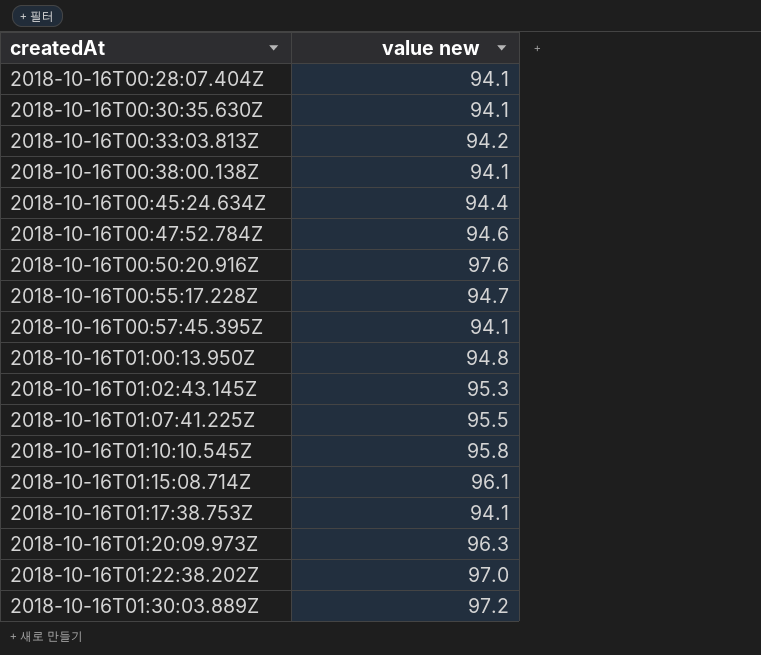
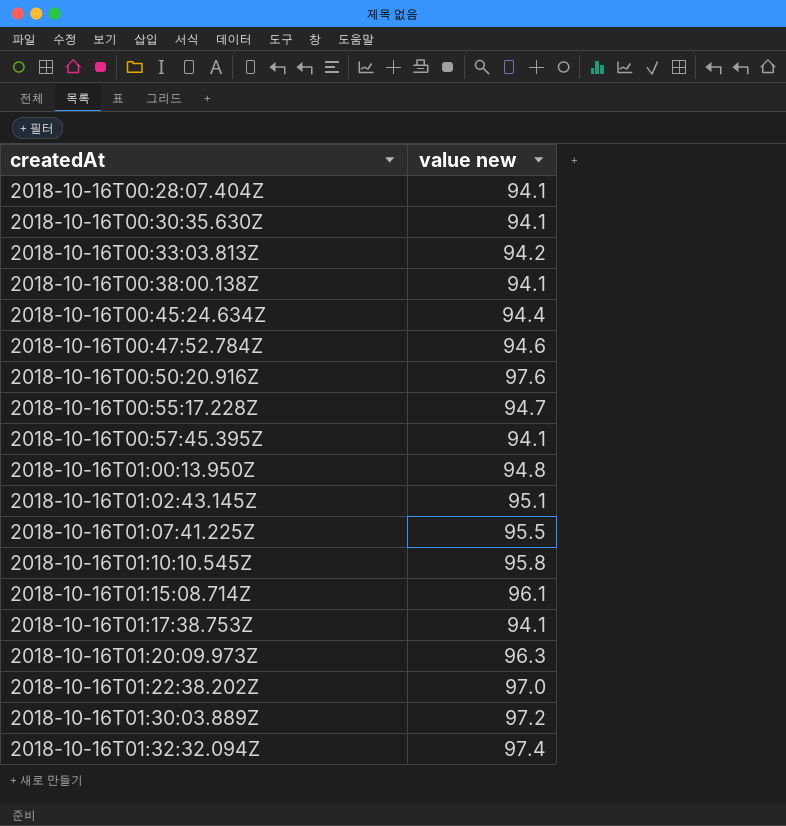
2018-10-16T01:02:43.145Z | value new: 95.3 -> 95.1
row 2018-10-16T01:32:32.094Z: none -> 97.4

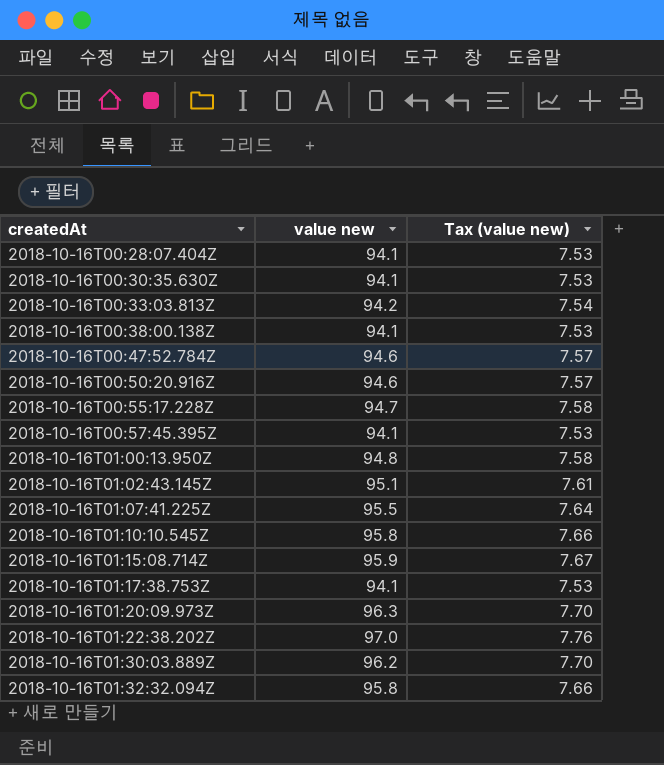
column Tax (value new) | formula: none -> [value new] * 0.08
row 2018-10-16T00:45:24.634Z: 94.4 -> none
2018-10-16T00:50:20.916Z | value new: 97.6 -> 94.6
2018-10-16T01:15:08.714Z | value new: 96.1 -> 95.9
2018-10-16T01:30:03.889Z | value new: 97.2 -> 96.2
2018-10-16T01:32:32.094Z | value new: 97.4 -> 95.8

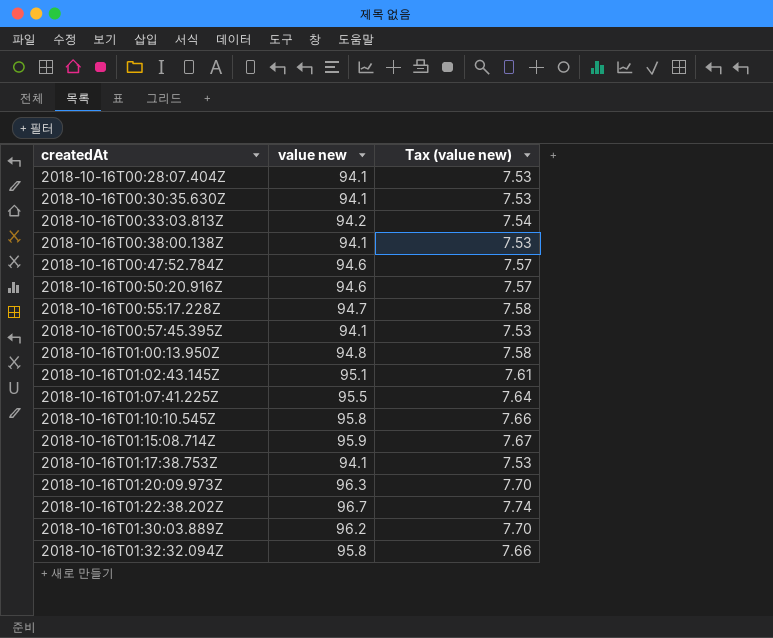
2018-10-16T01:22:38.202Z | value new: 97.0 -> 96.7
2018-10-16T01:22:38.202Z | Tax (value new): 7.76 -> 7.74

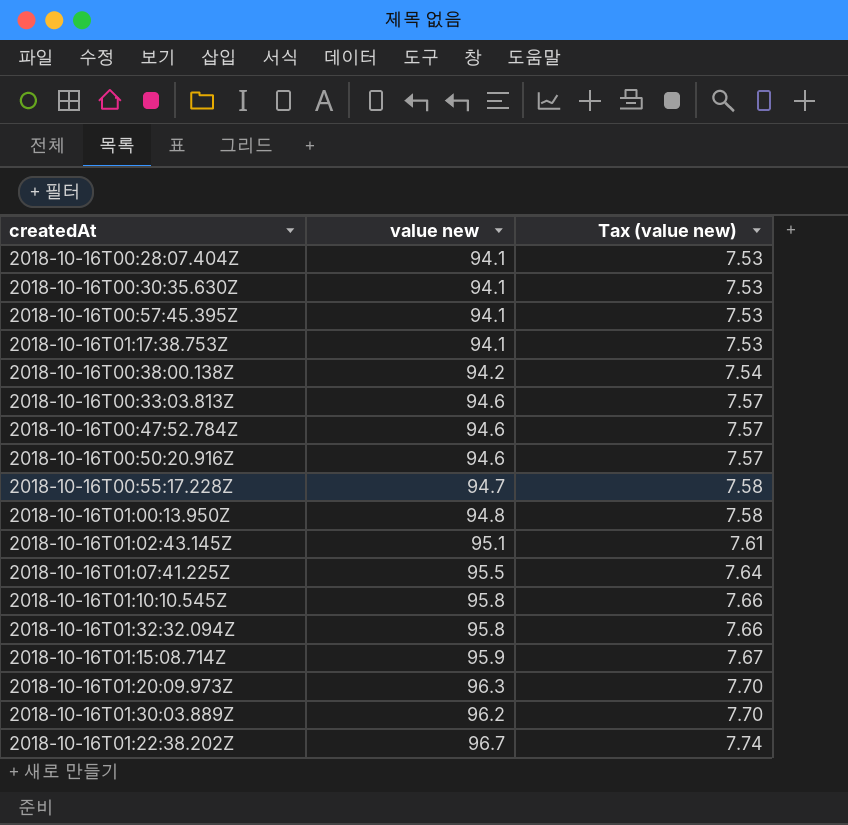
row order: createdAt ascending -> Tax (value new) ascending
2018-10-16T00:38:00.138Z | value new: 94.1 -> 94.2
2018-10-16T00:38:00.138Z | Tax (value new): 7.53 -> 7.54
2018-10-16T00:33:03.813Z | value new: 94.2 -> 94.6
2018-10-16T00:33:03.813Z | Tax (value new): 7.54 -> 7.57

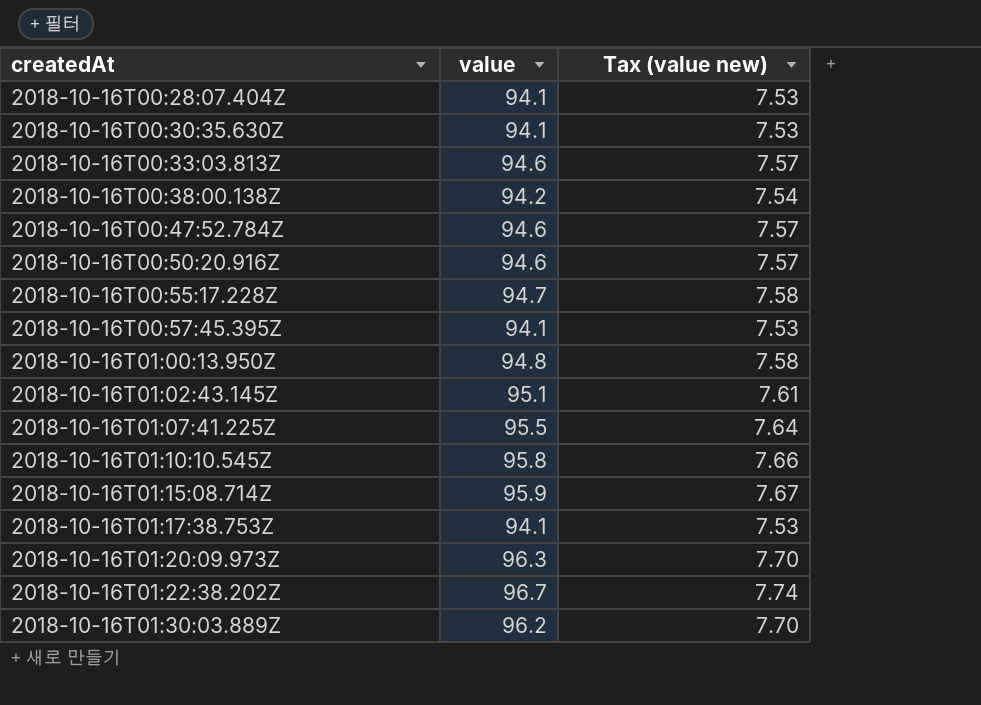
row order: Tax (value new) ascending -> createdAt ascending
column name: value new -> value
row 2018-10-16T01:32:32.094Z: 95.8 | 7.66 -> none

